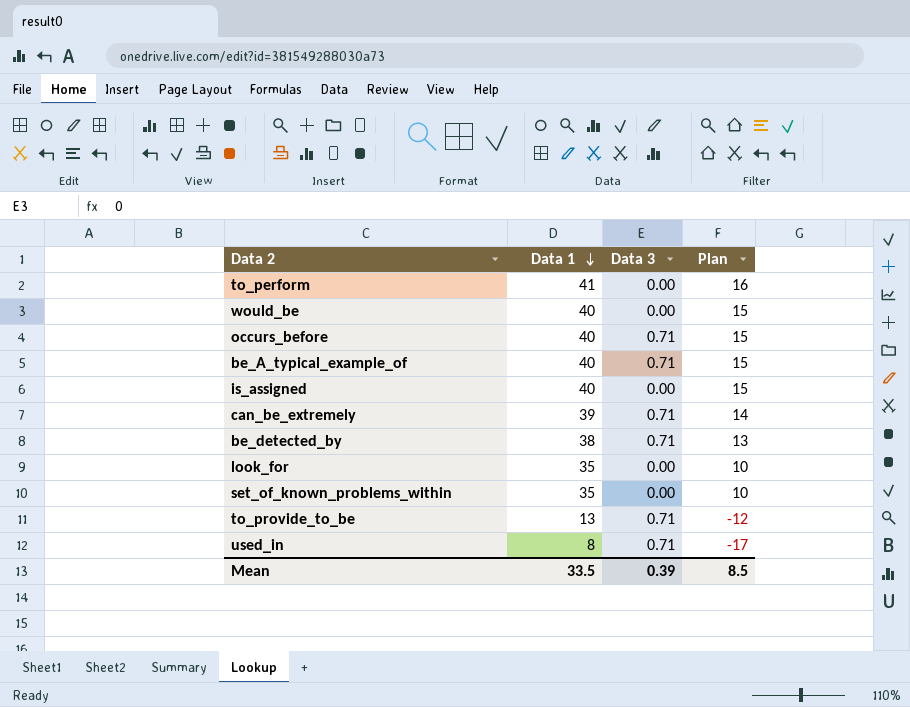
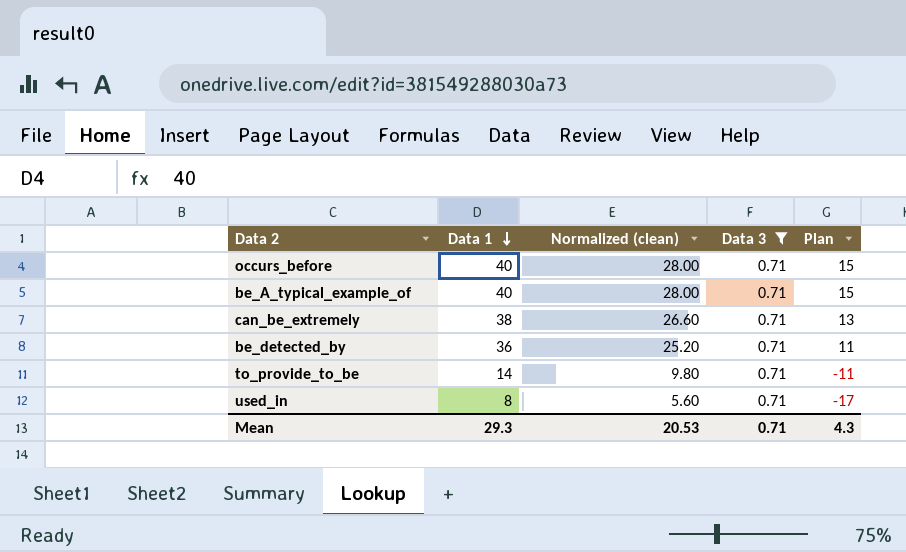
filter: none -> Data 3 = 0.71
column Normalized (clean) | formula: none -> [Data 1] * 0.7
can_be_extremely | Data 1: 39 -> 38
can_be_extremely | Plan: 14 -> 13
be_detected_by | Data 1: 38 -> 36
be_detected_by | Plan: 13 -> 11
to_provide_to_be | Data 1: 13 -> 14
to_provide_to_be | Plan: -12 -> -11
Mean | Data 1: 33.5 -> 29.3
Mean | Data 3: 0.39 -> 0.71
Mean | Plan: 8.5 -> 4.3

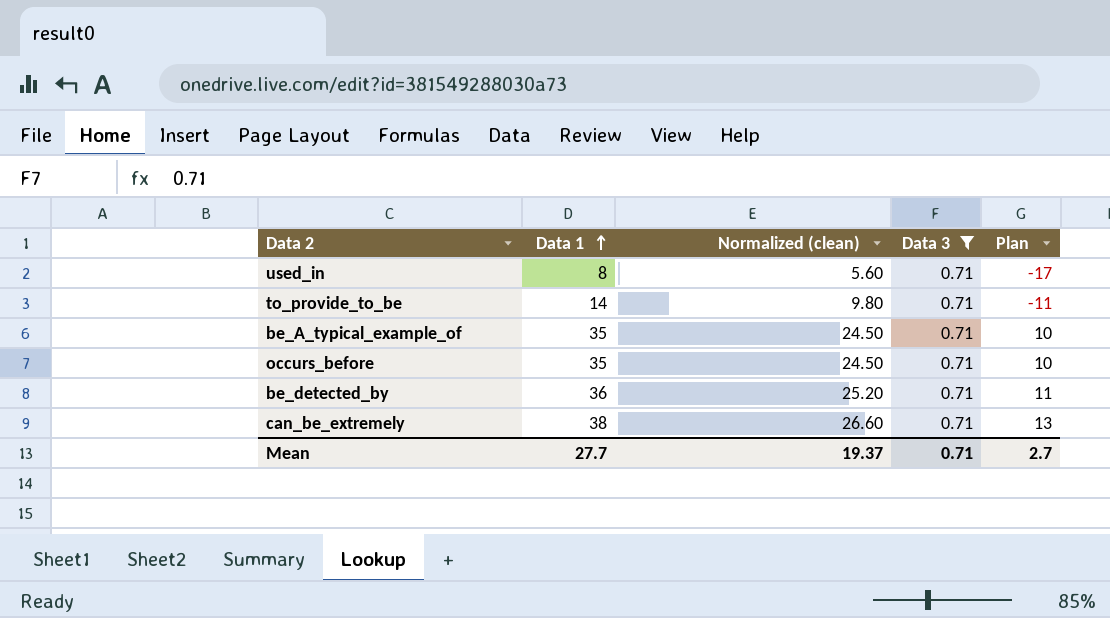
row order: Data 1 descending -> Data 1 ascending
be_A_typical_example_of | Data 1: 40 -> 35
be_A_typical_example_of | Normalized (clean): 28.00 -> 24.50
be_A_typical_example_of | Plan: 15 -> 10
occurs_before | Data 1: 40 -> 35
occurs_before | Normalized (clean): 28.00 -> 24.50
occurs_before | Plan: 15 -> 10
Mean | Data 1: 29.3 -> 27.7
Mean | Normalized (clean): 20.53 -> 19.37
Mean | Plan: 4.3 -> 2.7

